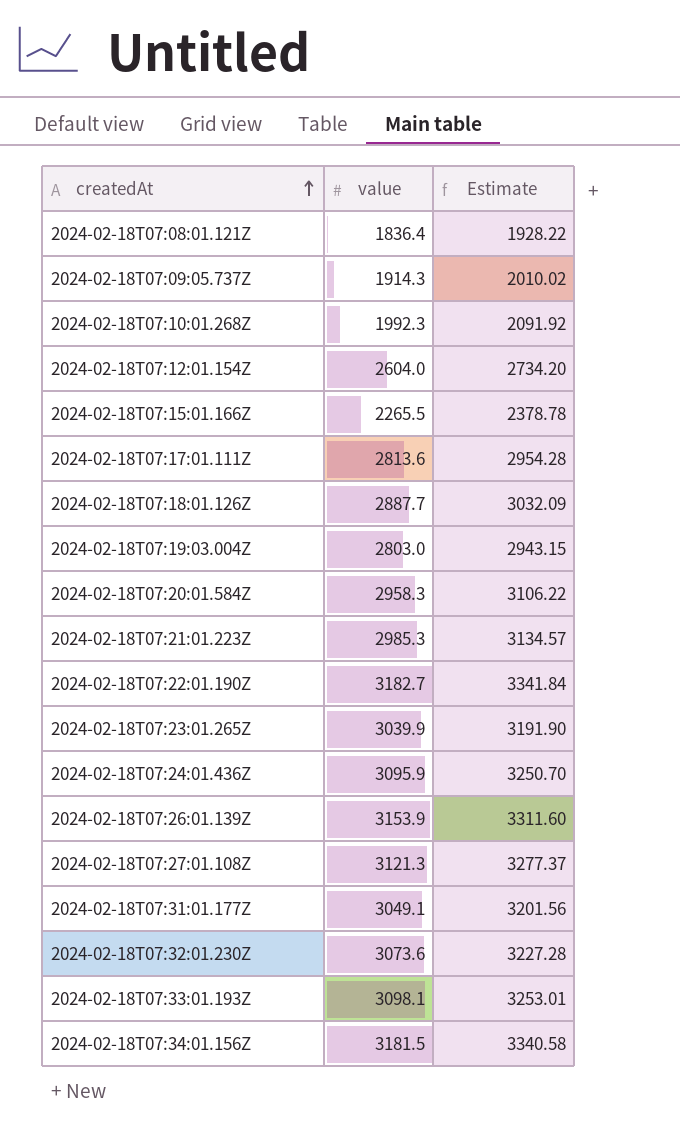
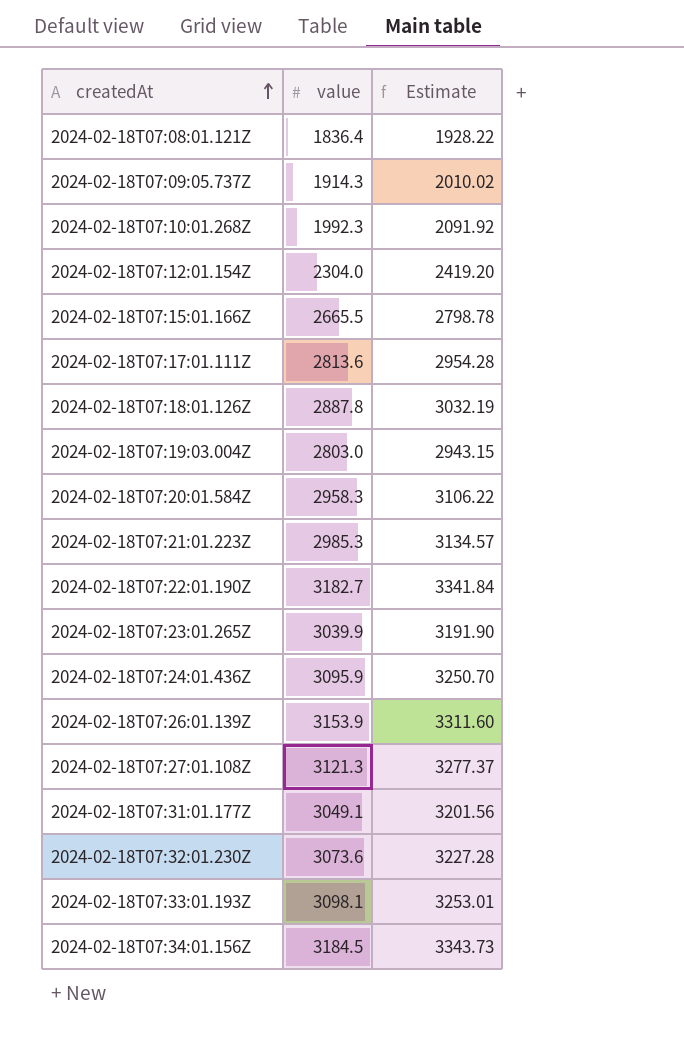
2024-02-18T07:12:01.154Z | value: 2604.0 -> 2304.0
2024-02-18T07:12:01.154Z | Estimate: 2734.20 -> 2419.20
2024-02-18T07:15:01.166Z | value: 2265.5 -> 2665.5
2024-02-18T07:15:01.166Z | Estimate: 2378.78 -> 2798.78
2024-02-18T07:18:01.126Z | value: 2887.7 -> 2887.8
2024-02-18T07:18:01.126Z | Estimate: 3032.09 -> 3032.19
2024-02-18T07:34:01.156Z | value: 3181.5 -> 3184.5
2024-02-18T07:34:01.156Z | Estimate: 3340.58 -> 3343.73

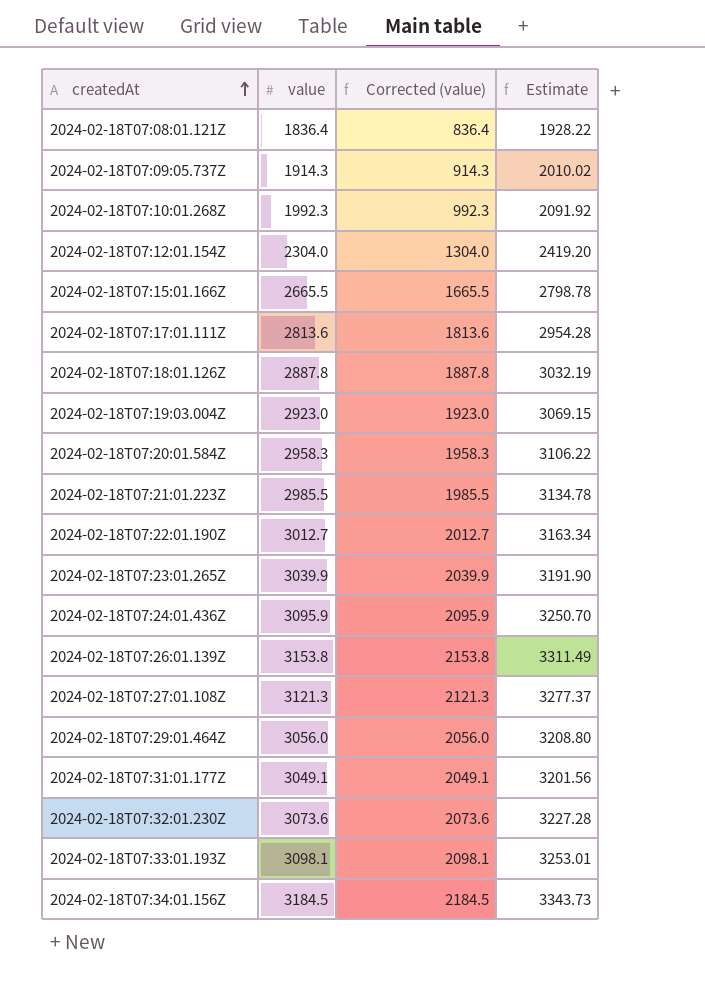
column Corrected (value) | formula: none -> [value] - 1000
2024-02-18T07:19:03.004Z | value: 2803.0 -> 2923.0
2024-02-18T07:19:03.004Z | Estimate: 2943.15 -> 3069.15
2024-02-18T07:21:01.223Z | value: 2985.3 -> 2985.5
2024-02-18T07:21:01.223Z | Estimate: 3134.57 -> 3134.78
2024-02-18T07:22:01.190Z | value: 3182.7 -> 3012.7
2024-02-18T07:22:01.190Z | Estimate: 3341.84 -> 3163.34
2024-02-18T07:26:01.139Z | value: 3153.9 -> 3153.8
2024-02-18T07:26:01.139Z | Estimate: 3311.60 -> 3311.49
row 2024-02-18T07:29:01.464Z: none -> 3056.0 | 2056.0 | 3208.80

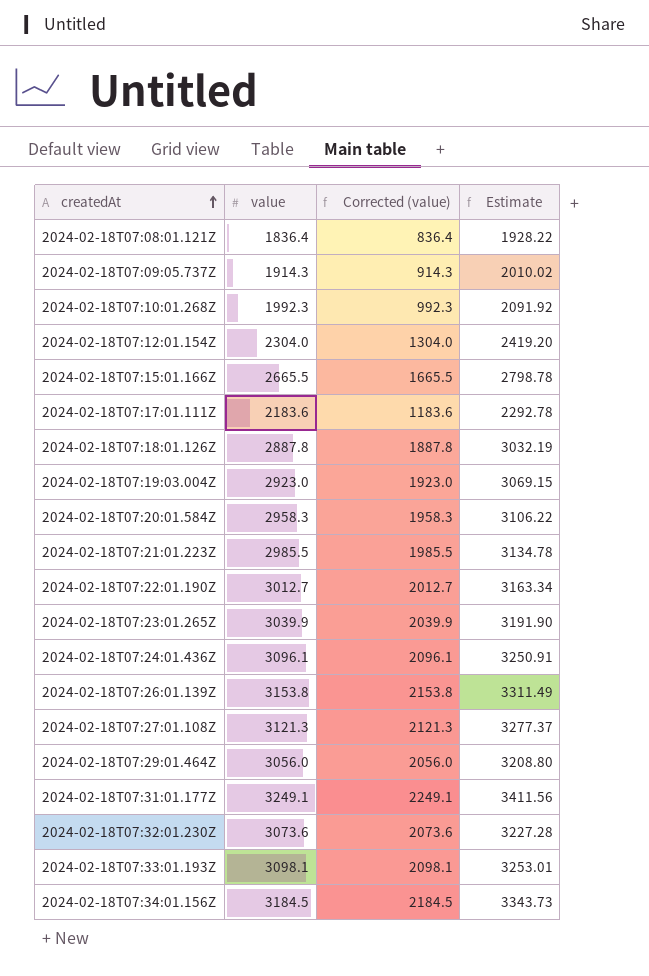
2024-02-18T07:17:01.111Z | value: 2813.6 -> 2183.6
2024-02-18T07:17:01.111Z | Corrected (value): 1813.6 -> 1183.6
2024-02-18T07:17:01.111Z | Estimate: 2954.28 -> 2292.78
2024-02-18T07:24:01.436Z | value: 3095.9 -> 3096.1
2024-02-18T07:24:01.436Z | Corrected (value): 2095.9 -> 2096.1
2024-02-18T07:24:01.436Z | Estimate: 3250.70 -> 3250.91
2024-02-18T07:31:01.177Z | value: 3049.1 -> 3249.1
2024-02-18T07:31:01.177Z | Corrected (value): 2049.1 -> 2249.1
2024-02-18T07:31:01.177Z | Estimate: 3201.56 -> 3411.56

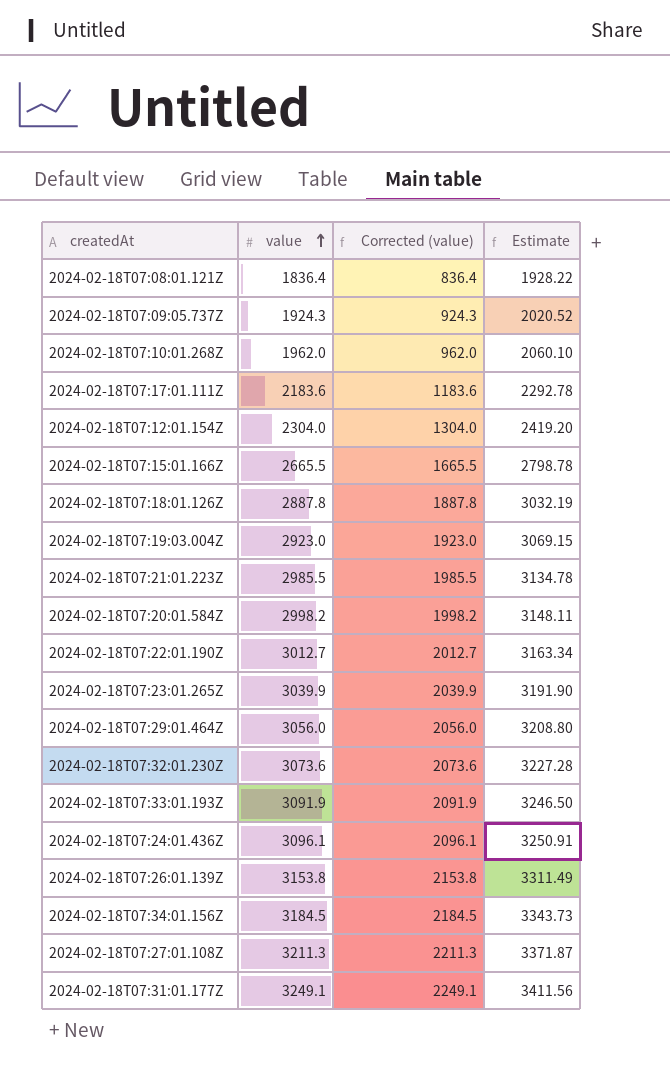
row order: createdAt ascending -> value ascending
2024-02-18T07:09:05.737Z | value: 1914.3 -> 1924.3
2024-02-18T07:09:05.737Z | Corrected (value): 914.3 -> 924.3
2024-02-18T07:09:05.737Z | Estimate: 2010.02 -> 2020.52
2024-02-18T07:10:01.268Z | value: 1992.3 -> 1962.0
2024-02-18T07:10:01.268Z | Corrected (value): 992.3 -> 962.0
2024-02-18T07:10:01.268Z | Estimate: 2091.92 -> 2060.10
2024-02-18T07:20:01.584Z | value: 2958.3 -> 2998.2
2024-02-18T07:20:01.584Z | Corrected (value): 1958.3 -> 1998.2
2024-02-18T07:20:01.584Z | Estimate: 3106.22 -> 3148.11
2024-02-18T07:33:01.193Z | value: 3098.1 -> 3091.9
2024-02-18T07:33:01.193Z | Corrected (value): 2098.1 -> 2091.9
2024-02-18T07:33:01.193Z | Estimate: 3253.01 -> 3246.50
2024-02-18T07:27:01.108Z | value: 3121.3 -> 3211.3
2024-02-18T07:27:01.108Z | Corrected (value): 2121.3 -> 2211.3
2024-02-18T07:27:01.108Z | Estimate: 3277.37 -> 3371.87

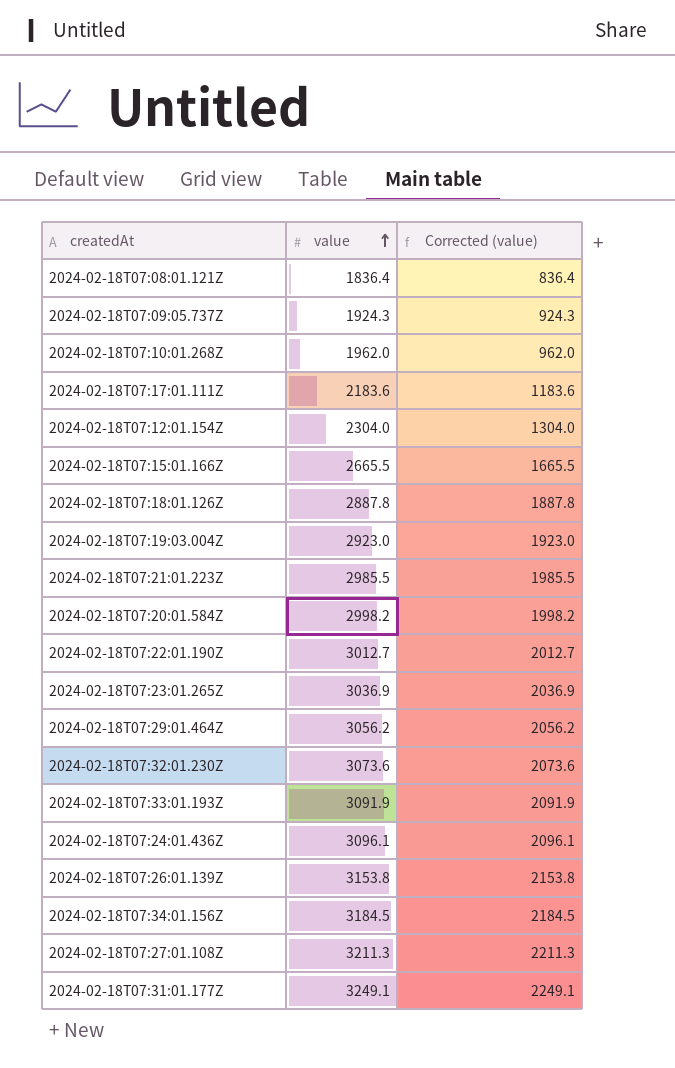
column Estimate | formula: [value] * 1.05 -> none
2024-02-18T07:23:01.265Z | value: 3039.9 -> 3036.9
2024-02-18T07:23:01.265Z | Corrected (value): 2039.9 -> 2036.9
2024-02-18T07:29:01.464Z | value: 3056.0 -> 3056.2
2024-02-18T07:29:01.464Z | Corrected (value): 2056.0 -> 2056.2

